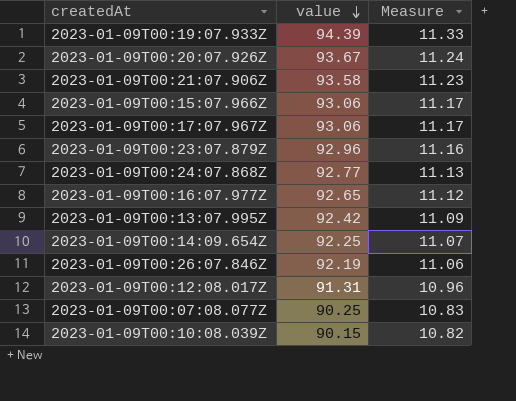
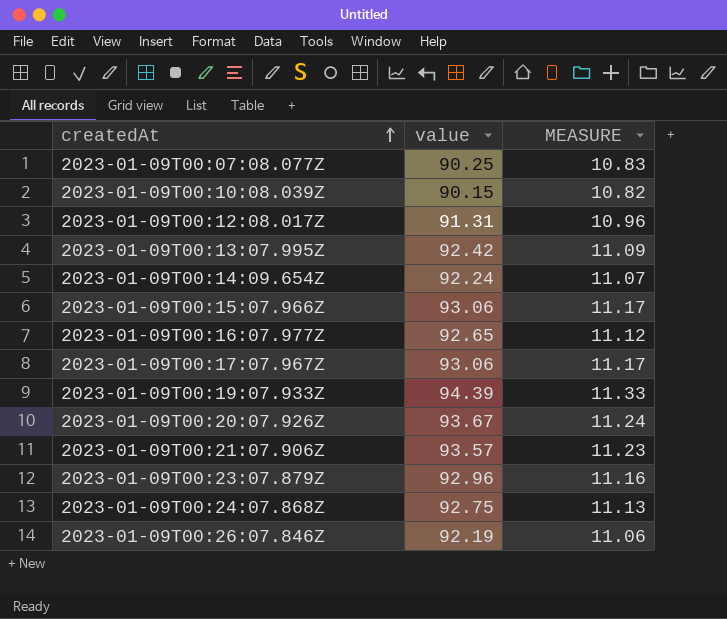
row order: value descending -> createdAt ascending
column name: Measure -> MEASURE
2023-01-09T00:14:09.654Z | value: 92.25 -> 92.24
2023-01-09T00:21:07.906Z | value: 93.58 -> 93.57
2023-01-09T00:24:07.868Z | value: 92.77 -> 92.75

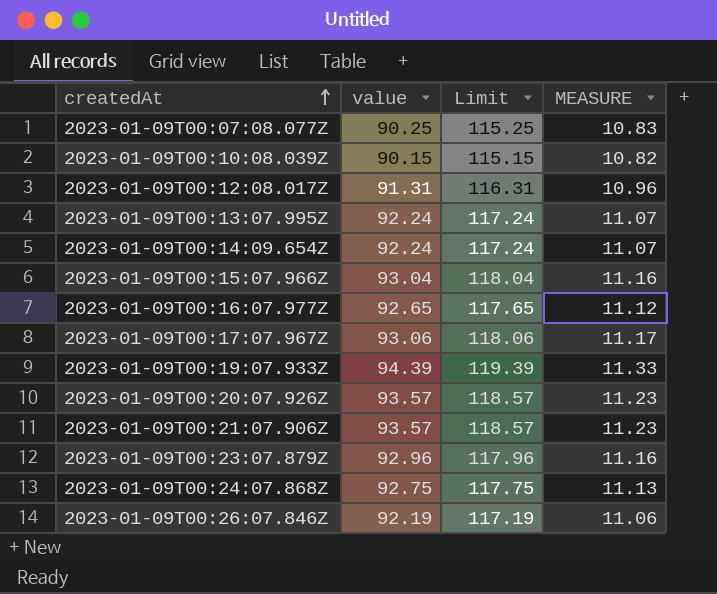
column Limit | formula: none -> [value] + 25
2023-01-09T00:13:07.995Z | value: 92.42 -> 92.24
2023-01-09T00:13:07.995Z | MEASURE: 11.09 -> 11.07
2023-01-09T00:15:07.966Z | value: 93.06 -> 93.04
2023-01-09T00:15:07.966Z | MEASURE: 11.17 -> 11.16
2023-01-09T00:20:07.926Z | value: 93.67 -> 93.57
2023-01-09T00:20:07.926Z | MEASURE: 11.24 -> 11.23

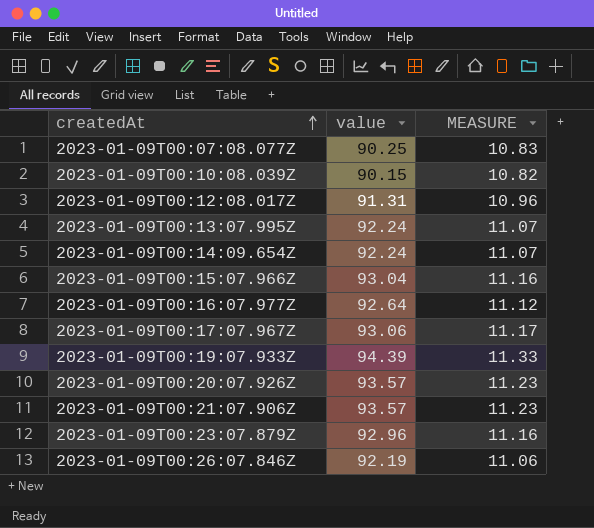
column Limit | formula: [value] + 25 -> none
row 2023-01-09T00:24:07.868Z: 92.75 | 117.75 | 11.13 -> none
2023-01-09T00:16:07.977Z | value: 92.65 -> 92.64

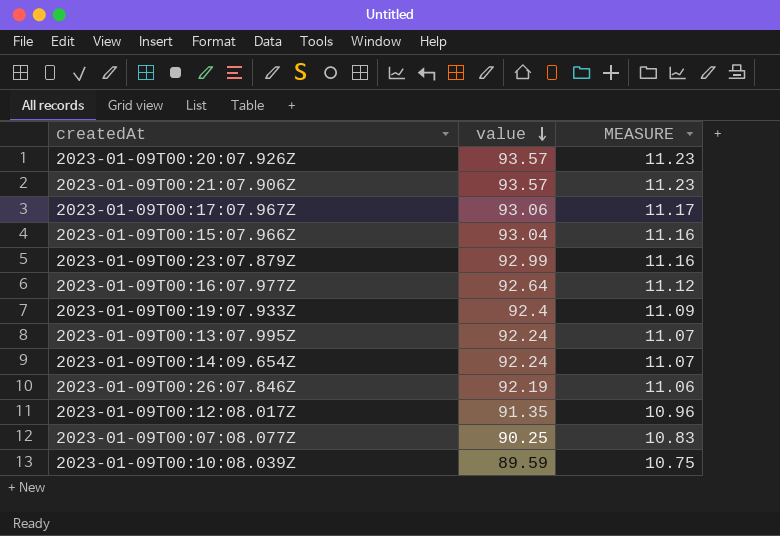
row order: createdAt ascending -> value descending
2023-01-09T00:23:07.879Z | value: 92.96 -> 92.99
2023-01-09T00:19:07.933Z | value: 94.39 -> 92.4
2023-01-09T00:19:07.933Z | MEASURE: 11.33 -> 11.09
2023-01-09T00:12:08.017Z | value: 91.31 -> 91.35
2023-01-09T00:10:08.039Z | value: 90.15 -> 89.59
2023-01-09T00:10:08.039Z | MEASURE: 10.82 -> 10.75

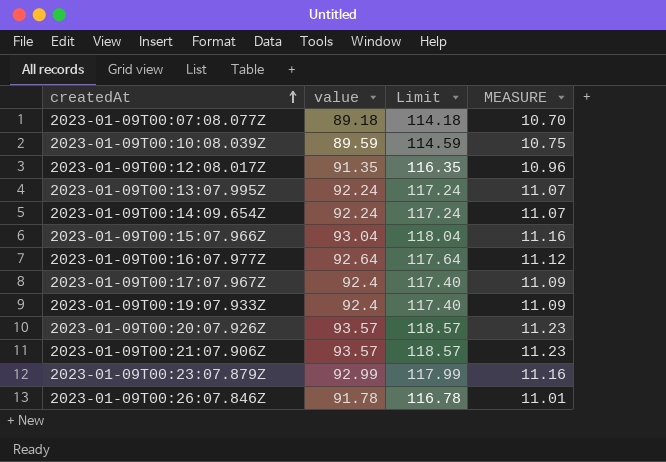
row order: value descending -> createdAt ascending
column Limit | formula: none -> [value] + 25
2023-01-09T00:07:08.077Z | value: 90.25 -> 89.18
2023-01-09T00:07:08.077Z | MEASURE: 10.83 -> 10.70
2023-01-09T00:17:07.967Z | value: 93.06 -> 92.4
2023-01-09T00:17:07.967Z | MEASURE: 11.17 -> 11.09
2023-01-09T00:26:07.846Z | value: 92.19 -> 91.78
2023-01-09T00:26:07.846Z | MEASURE: 11.06 -> 11.01

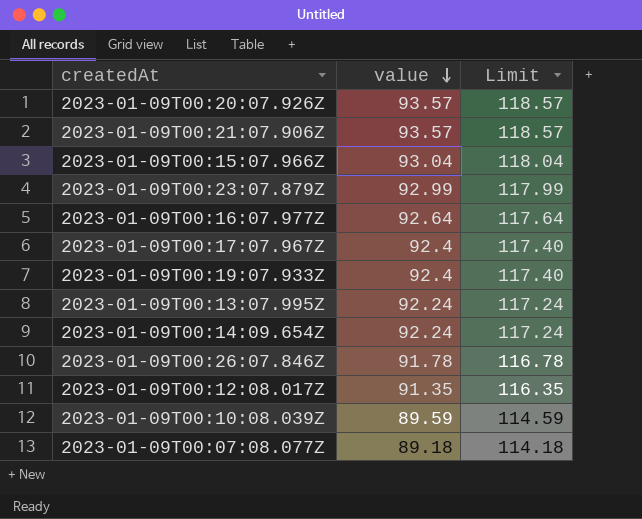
row order: createdAt ascending -> value descending
column MEASURE | formula: [value] * 0.12 -> none

